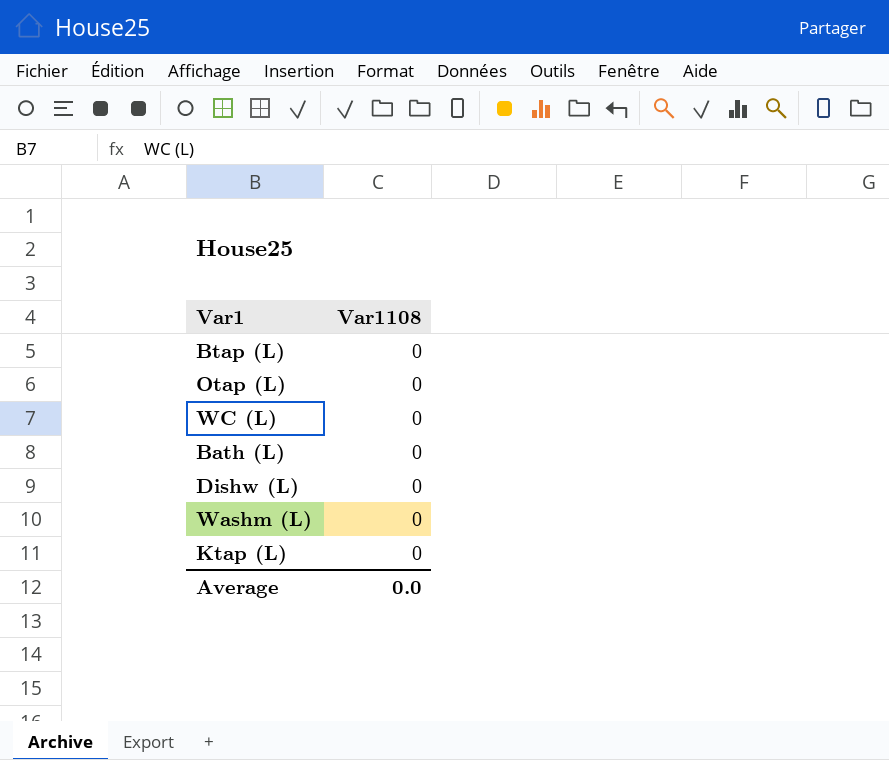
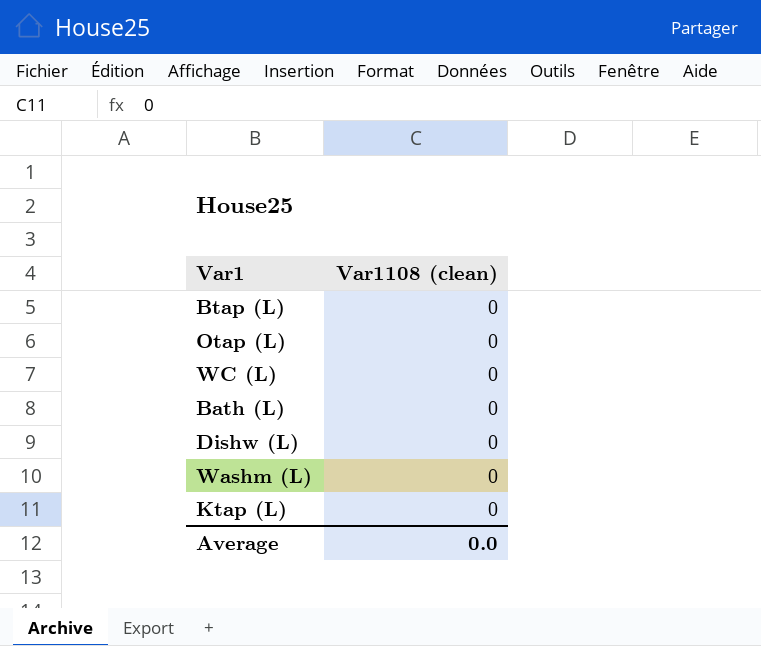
column name: Var1108 -> Var1108 (clean)

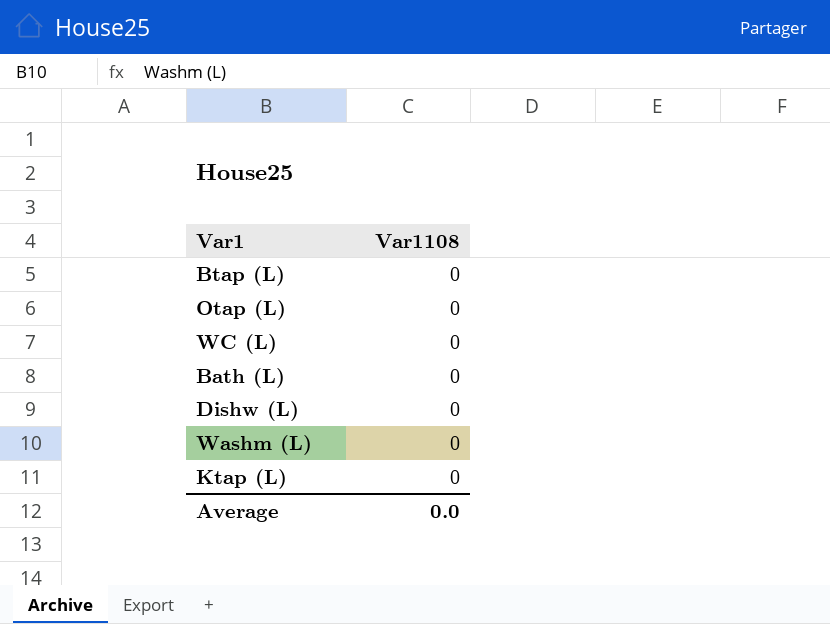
column name: Var1108 (clean) -> Var1108

